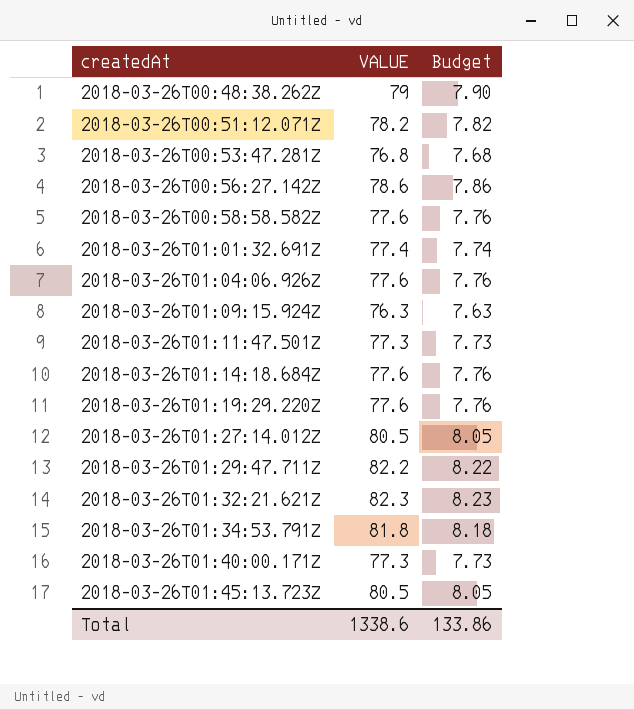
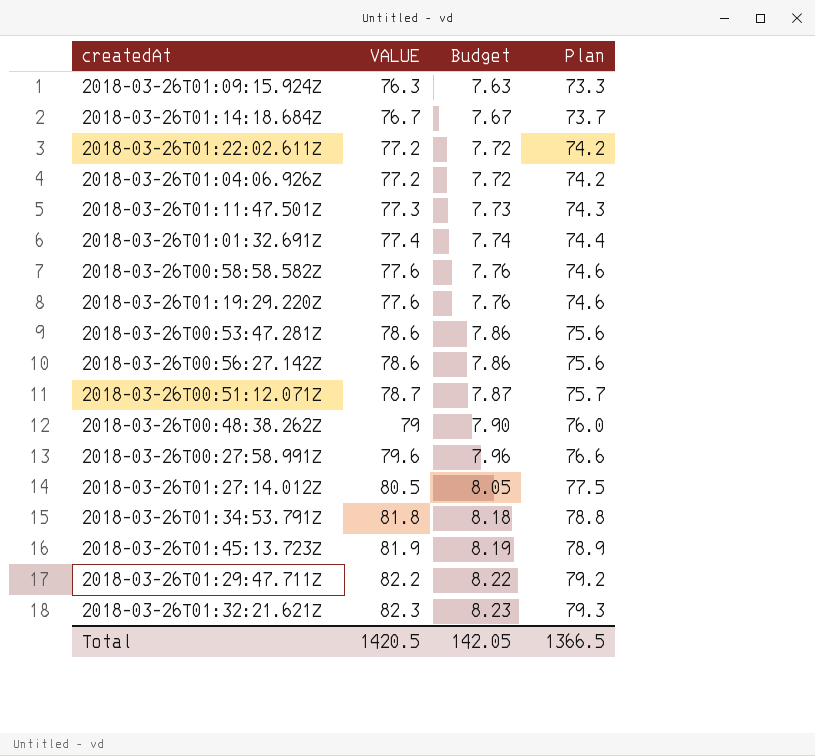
row order: createdAt ascending -> VALUE ascending
column Plan | formula: none -> [VALUE] - 3
row 2018-03-26T01:40:00.171Z: 77.3 | 7.73 -> none
2018-03-26T01:14:18.684Z | VALUE: 77.6 -> 76.7
2018-03-26T01:14:18.684Z | Budget: 7.76 -> 7.67
row 2018-03-26T01:22:02.611Z: none -> 77.2 | 7.72 | 74.2
2018-03-26T01:04:06.926Z | VALUE: 77.6 -> 77.2
2018-03-26T01:04:06.926Z | Budget: 7.76 -> 7.72
2018-03-26T00:53:47.281Z | VALUE: 76.8 -> 78.6
2018-03-26T00:53:47.281Z | Budget: 7.68 -> 7.86
2018-03-26T00:51:12.071Z | VALUE: 78.2 -> 78.7
2018-03-26T00:51:12.071Z | Budget: 7.82 -> 7.87
row 2018-03-26T00:27:58.991Z: none -> 79.6 | 7.96 | 76.6
2018-03-26T01:45:13.723Z | VALUE: 80.5 -> 81.9
2018-03-26T01:45:13.723Z | Budget: 8.05 -> 8.19
Total | VALUE: 1338.6 -> 1420.5
Total | Budget: 133.86 -> 142.05

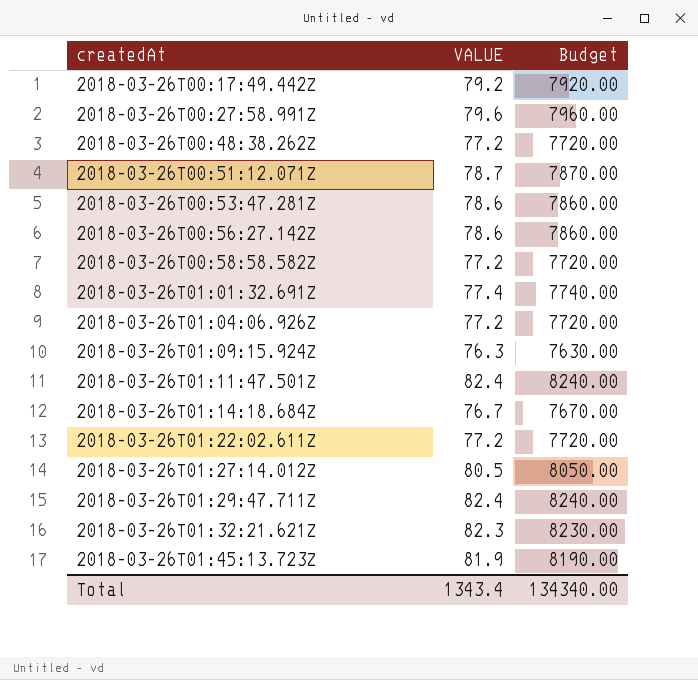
row order: VALUE ascending -> createdAt ascending
column Plan | formula: [VALUE] - 3 -> none
column Budget | formula: [VALUE] * 0.1 -> [VALUE] * 100
row 2018-03-26T01:19:29.220Z: 77.6 | 7.76 | 74.6 -> none
row 2018-03-26T01:34:53.791Z: 81.8 | 8.18 | 78.8 -> none
row 2018-03-26T00:17:49.442Z: none -> 79.2 | 7920.00
2018-03-26T00:48:38.262Z | VALUE: 79 -> 77.2
2018-03-26T00:58:58.582Z | VALUE: 77.6 -> 77.2
2018-03-26T01:11:47.501Z | VALUE: 77.3 -> 82.4
2018-03-26T01:29:47.711Z | VALUE: 82.2 -> 82.4
Total | VALUE: 1420.5 -> 1343.4
Total | Budget: 142.05 -> 134340.00

